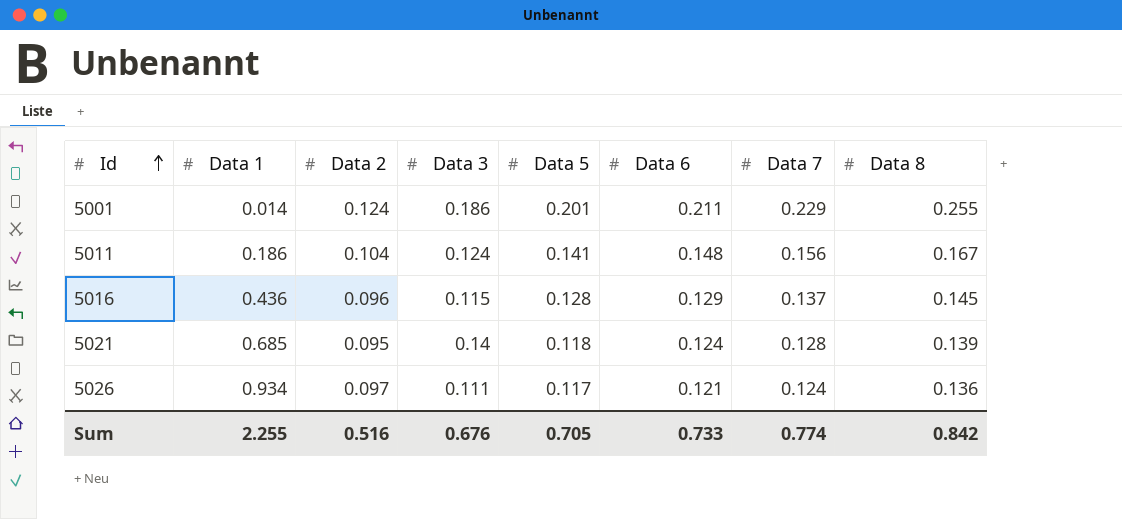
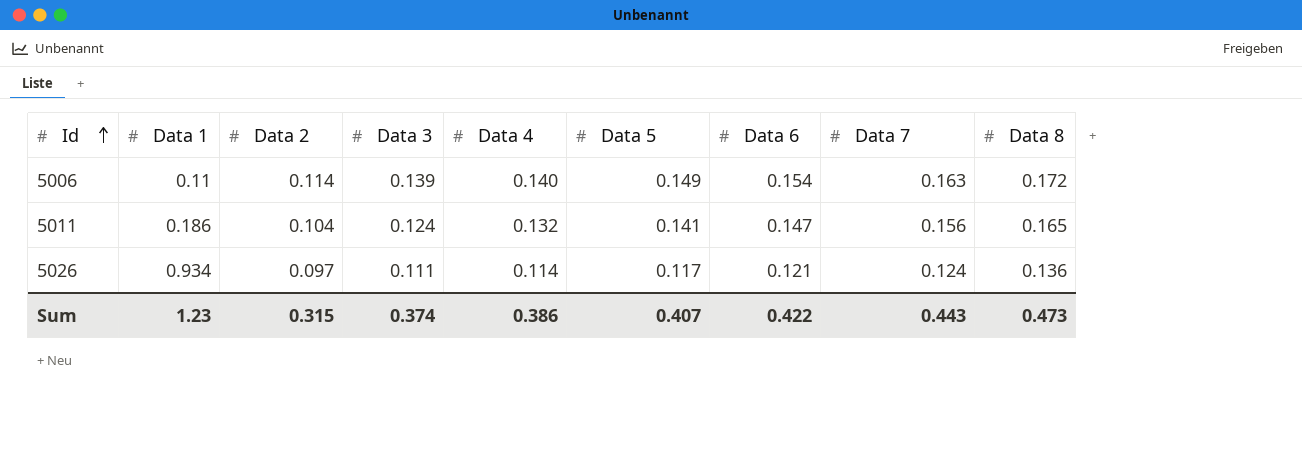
column Data 4 | position: none -> 5
row 5001: 0.014 | 0.124 | 0.186 | 0.201 | 0.211 | 0.229 | 0.255 -> none
row 5016: 0.436 | 0.096 | 0.115 | 0.128 | 0.129 | 0.137 | 0.145 -> none
row 5021: 0.685 | 0.095 | 0.14 | 0.118 | 0.124 | 0.128 | 0.139 -> none
row 5006: none -> 0.11 | 0.114 | 0.139 | 0.140 | 0.149 | 0.154 | 0.163 | 0.172
5011 | Data 6: 0.148 -> 0.147
5011 | Data 8: 0.167 -> 0.165
Sum | Data 1: 2.255 -> 1.23
Sum | Data 2: 0.516 -> 0.315
Sum | Data 3: 0.676 -> 0.374
Sum | Data 5: 0.705 -> 0.407
Sum | Data 6: 0.733 -> 0.422
Sum | Data 7: 0.774 -> 0.443
Sum | Data 8: 0.842 -> 0.473

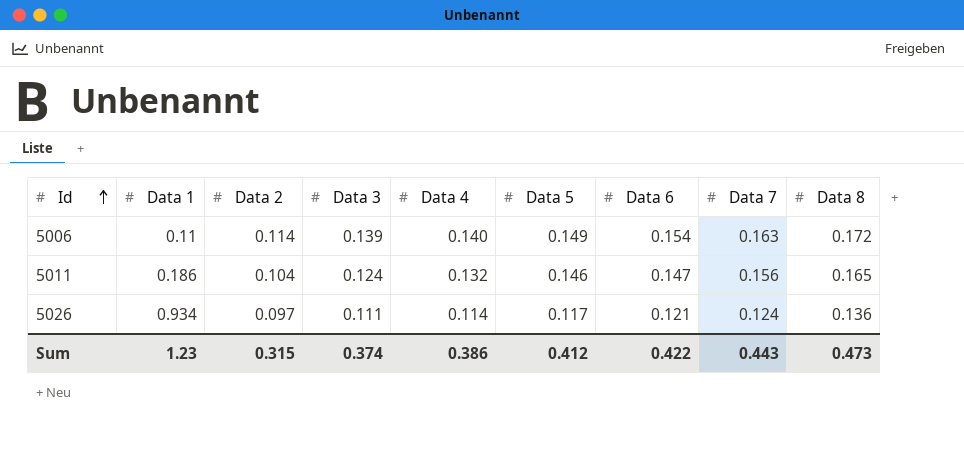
5011 | Data 5: 0.141 -> 0.146
Sum | Data 5: 0.407 -> 0.412

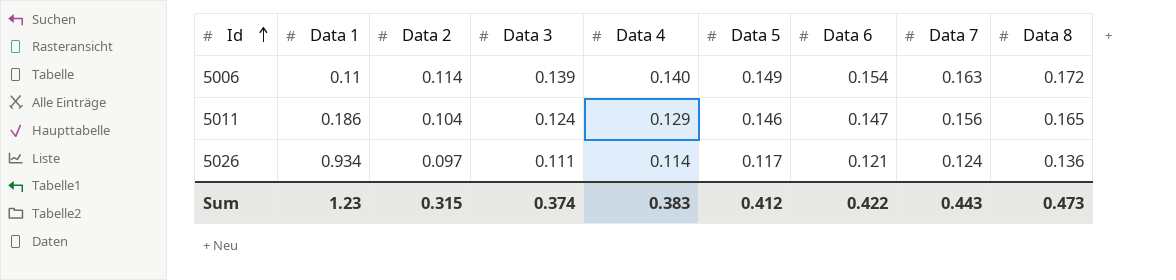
5011 | Data 4: 0.132 -> 0.129
Sum | Data 4: 0.386 -> 0.383

